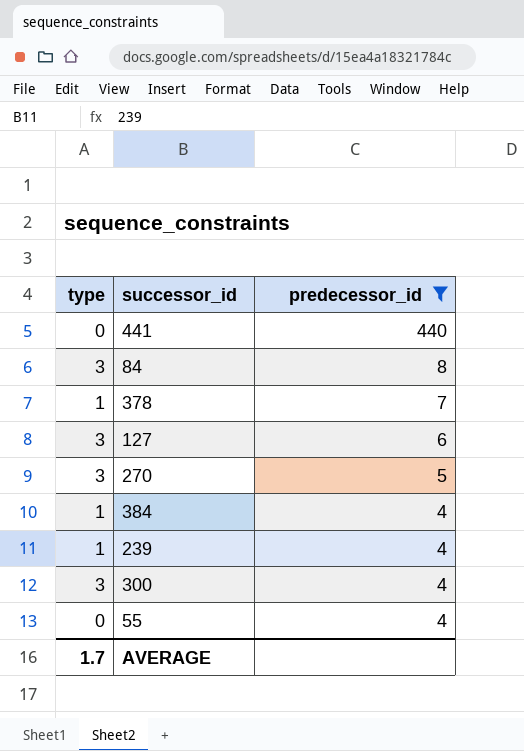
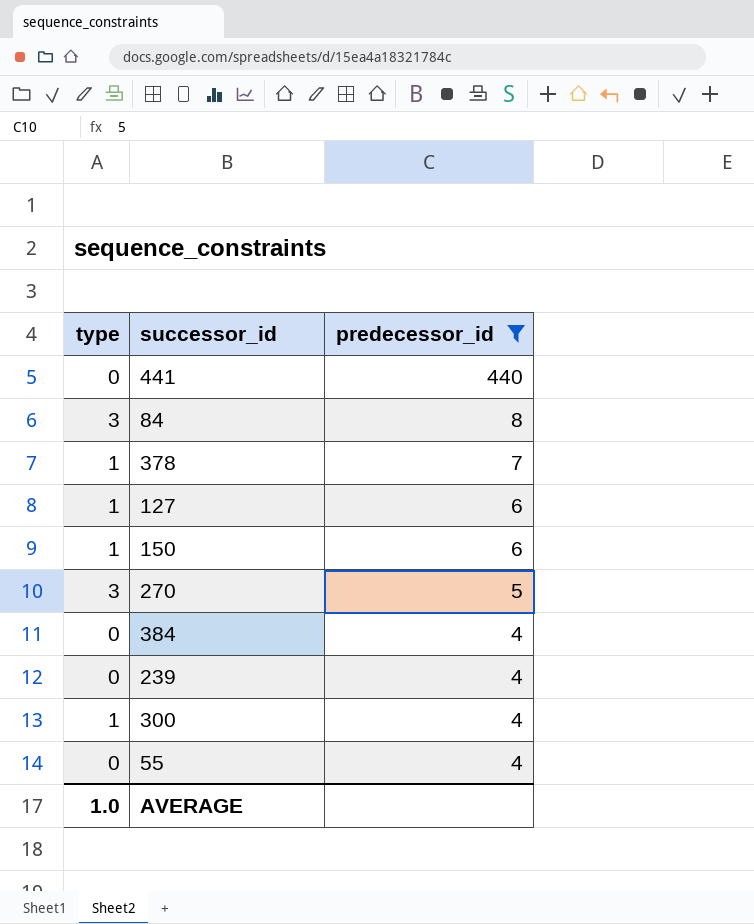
127 | type: 3 -> 1
row 150: none -> 1 | 6
384 | type: 1 -> 0
239 | type: 1 -> 0
300 | type: 3 -> 1
AVERAGE | type: 1.7 -> 1.0

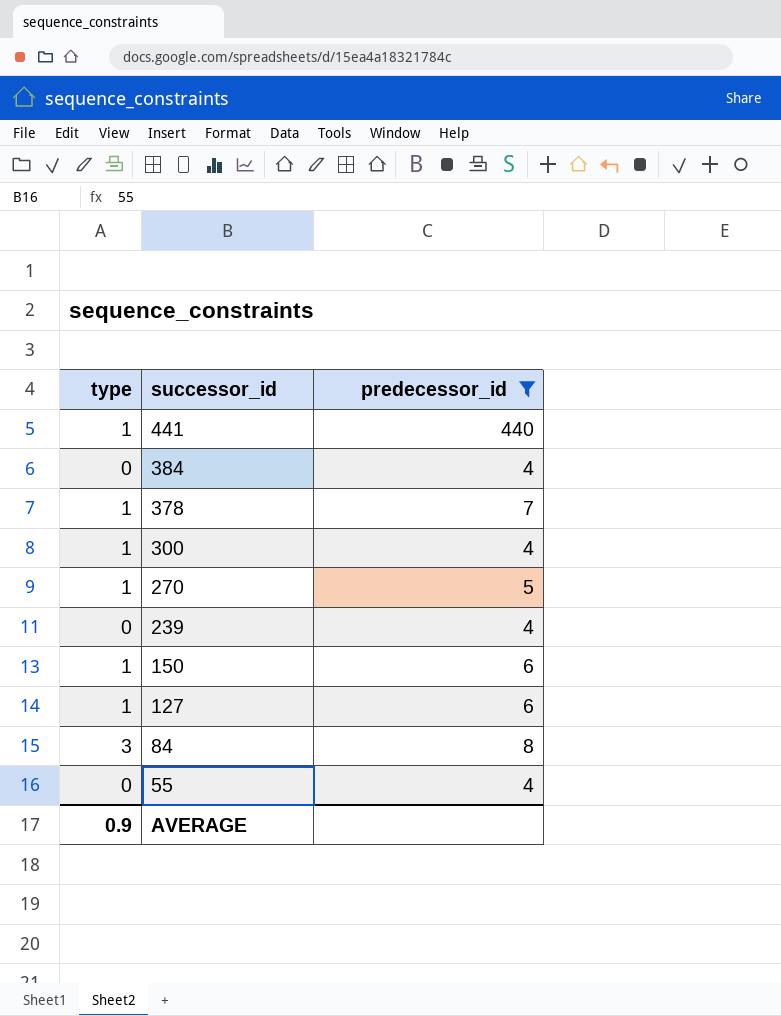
row order: predecessor_id descending -> successor_id descending
441 | type: 0 -> 1
270 | type: 3 -> 1
AVERAGE | type: 1.0 -> 0.9

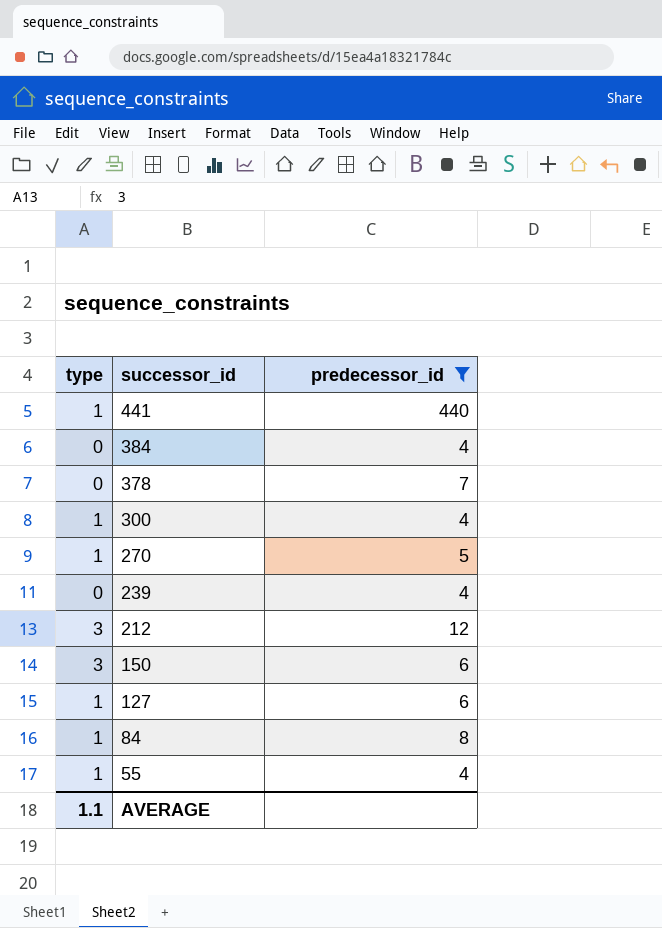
378 | type: 1 -> 0
row 212: none -> 3 | 12
150 | type: 1 -> 3
84 | type: 3 -> 1
55 | type: 0 -> 1
AVERAGE | type: 0.9 -> 1.1

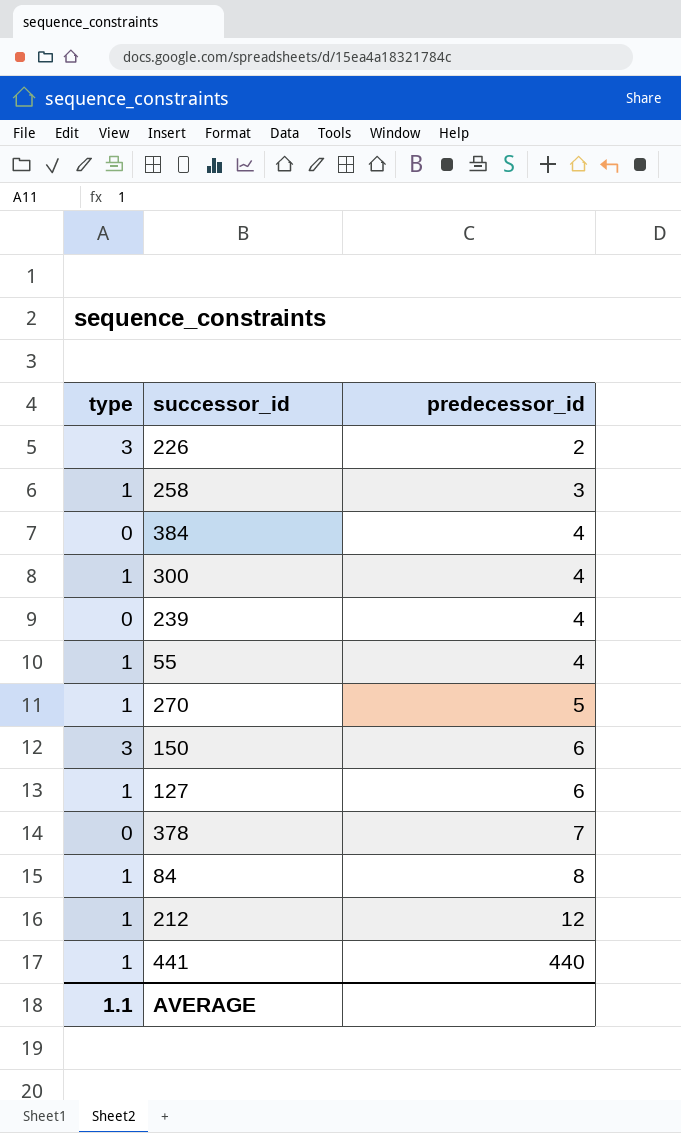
filter: predecessor_id >= 4 -> none
row order: successor_id descending -> predecessor_id ascending
212 | type: 3 -> 1

